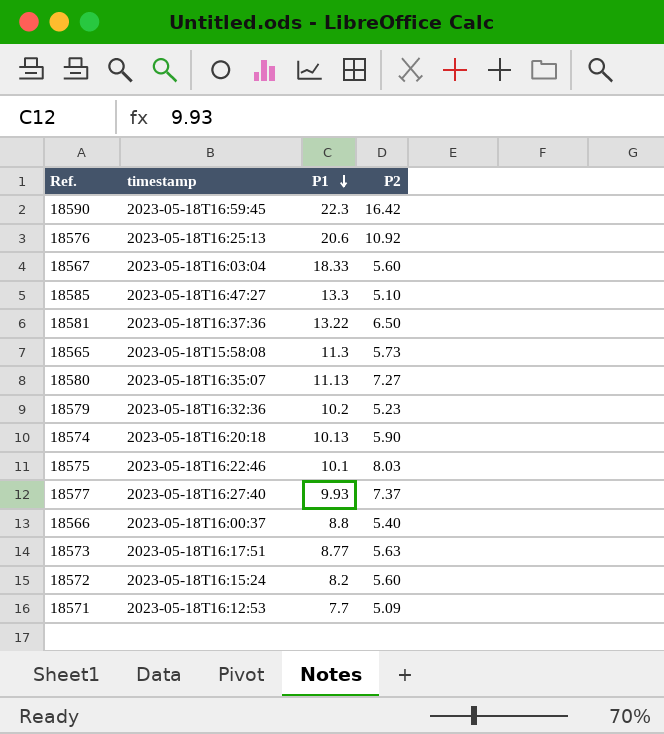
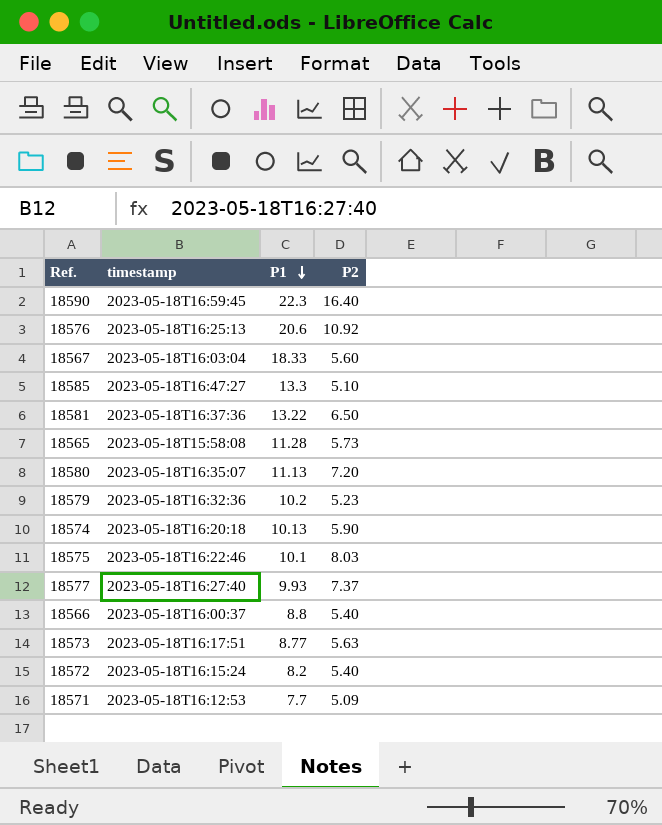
18590 | P2: 16.42 -> 16.40
18565 | P1: 11.3 -> 11.28
18580 | P2: 7.27 -> 7.20
18572 | P2: 5.60 -> 5.40

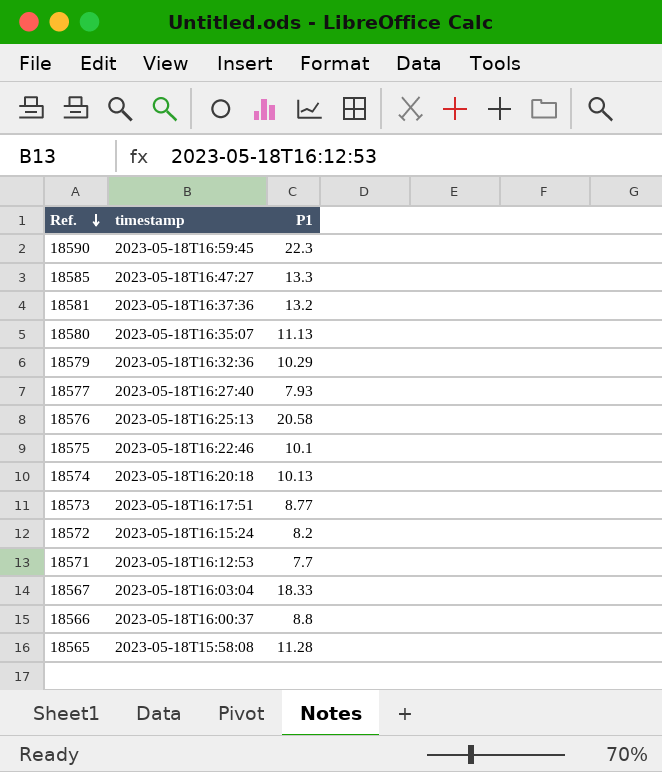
row order: P1 descending -> Ref. descending
column P2 | position: 4 -> none
18581 | P1: 13.22 -> 13.2
18579 | P1: 10.2 -> 10.29
18577 | P1: 9.93 -> 7.93
18576 | P1: 20.6 -> 20.58

